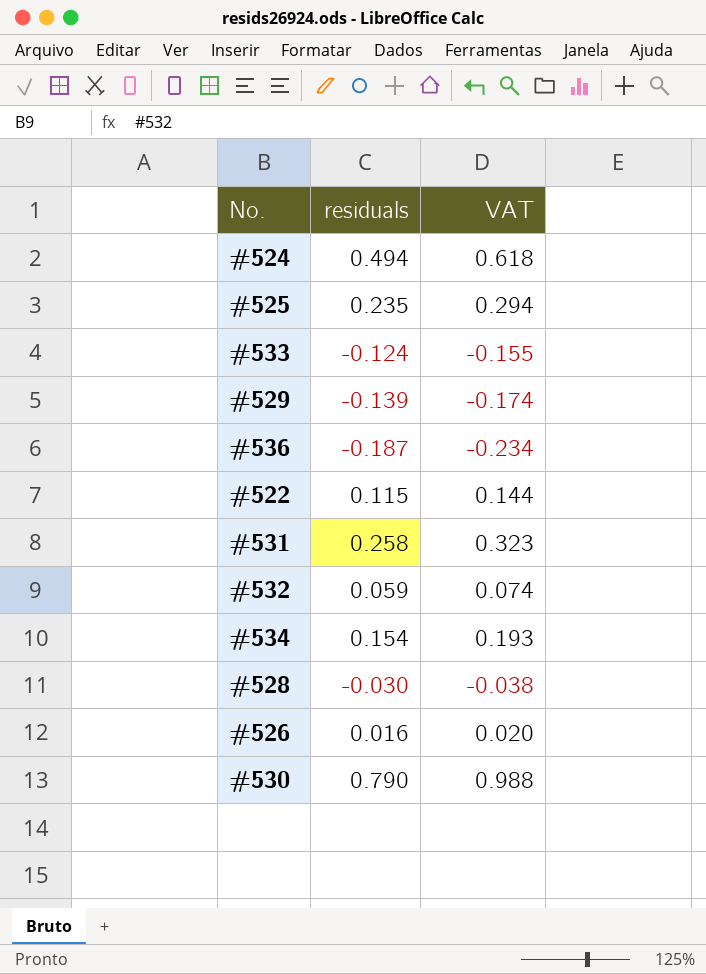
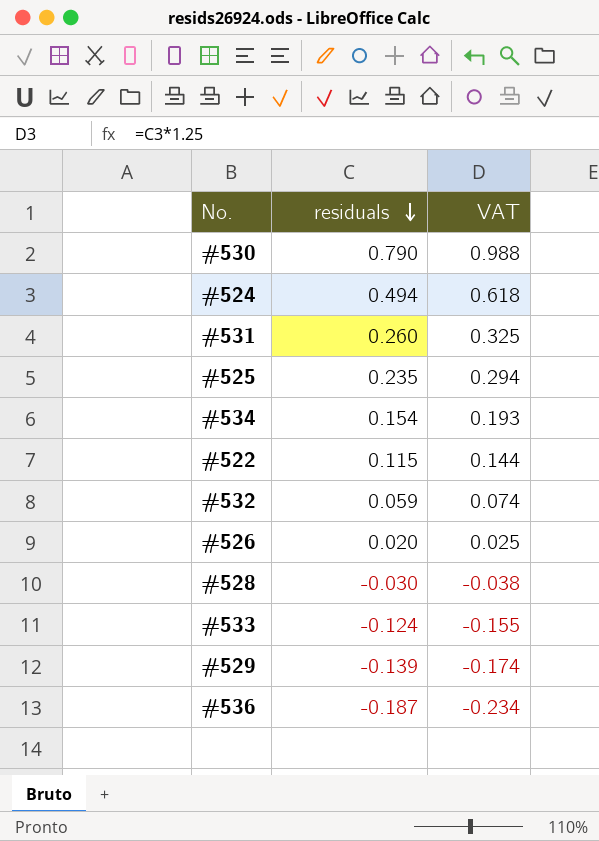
row order: none -> residuals descending
#531 | residuals: 0.258 -> 0.260
#531 | VAT: 0.323 -> 0.325
#526 | residuals: 0.016 -> 0.020
#526 | VAT: 0.020 -> 0.025

